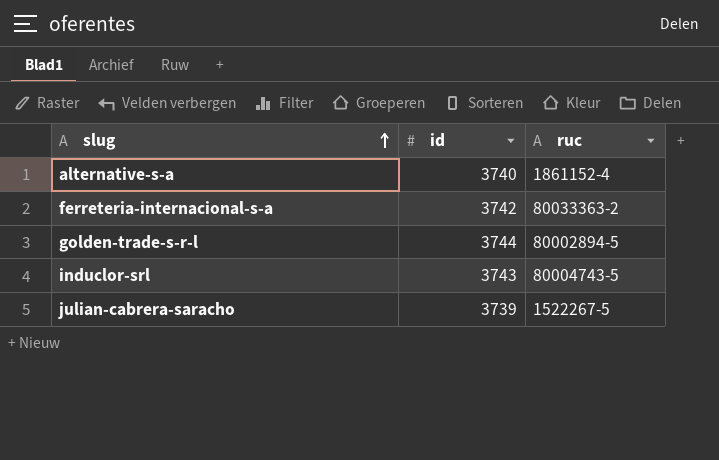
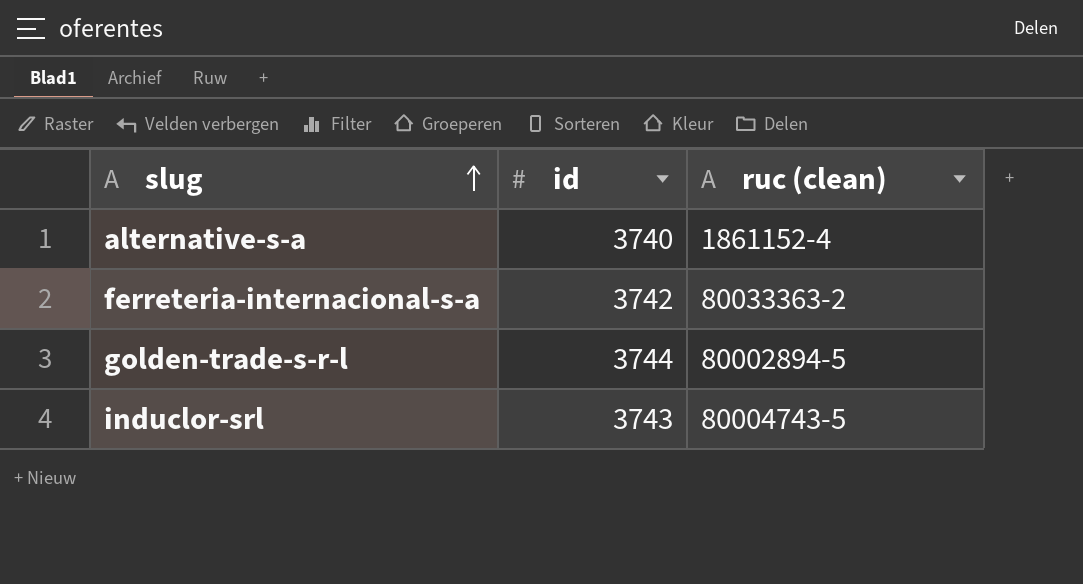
column name: ruc -> ruc (clean)
row julian-cabrera-saracho: 3739 | 1522267-5 -> none

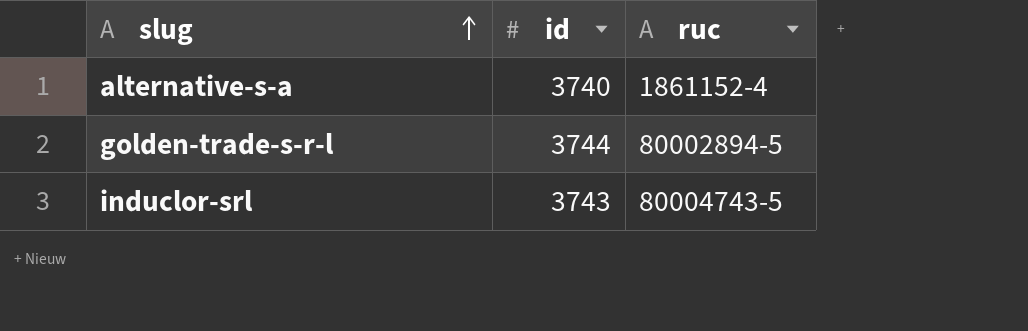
column name: ruc (clean) -> ruc
row ferreteria-internacional-s-a: 3742 | 80033363-2 -> none

